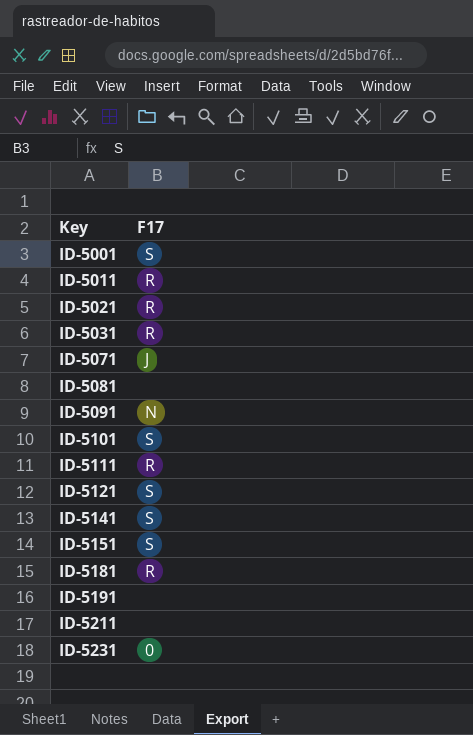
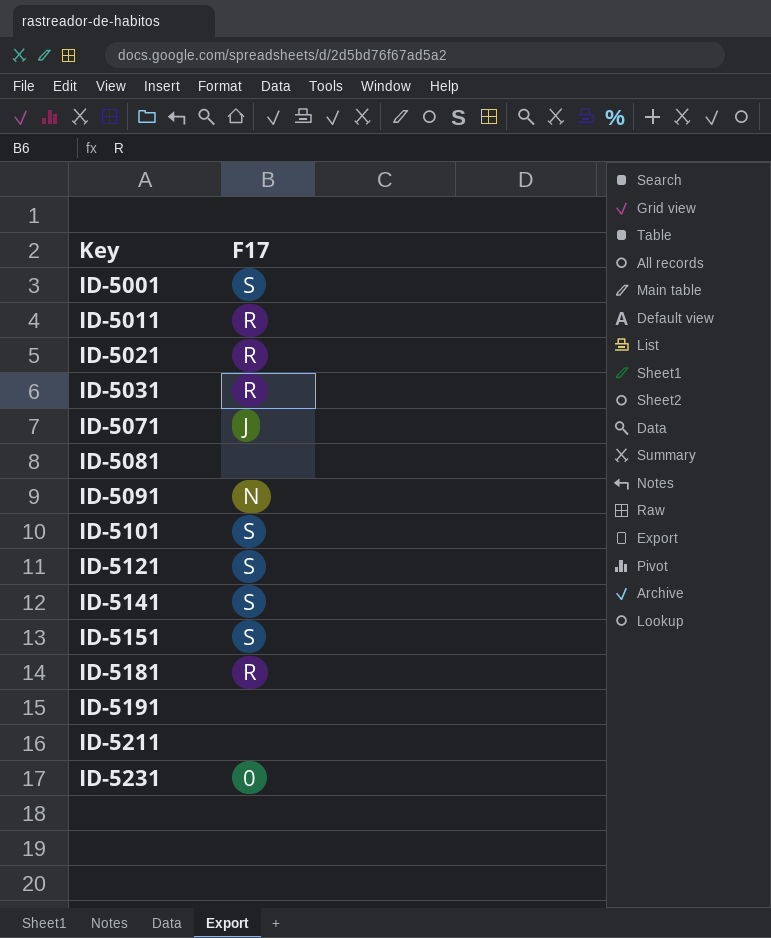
row ID-5111: R -> none

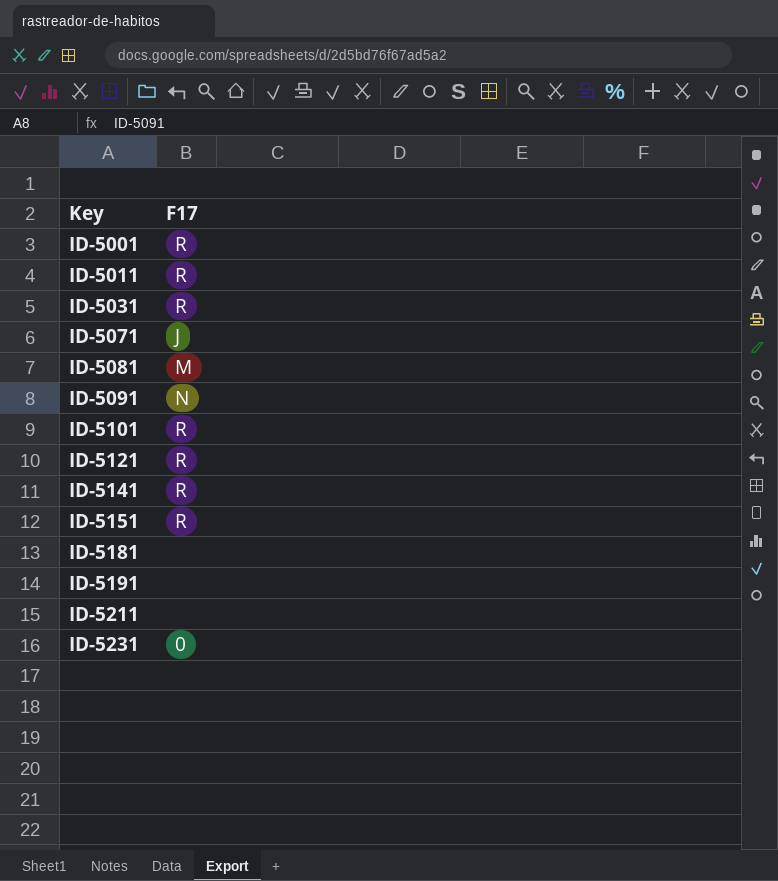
row ID-5021: R -> none
ID-5001 | F17: S -> R
ID-5081 | F17: none -> M
ID-5101 | F17: S -> R
ID-5121 | F17: S -> R
ID-5141 | F17: S -> R
ID-5151 | F17: S -> R
ID-5181 | F17: R -> none

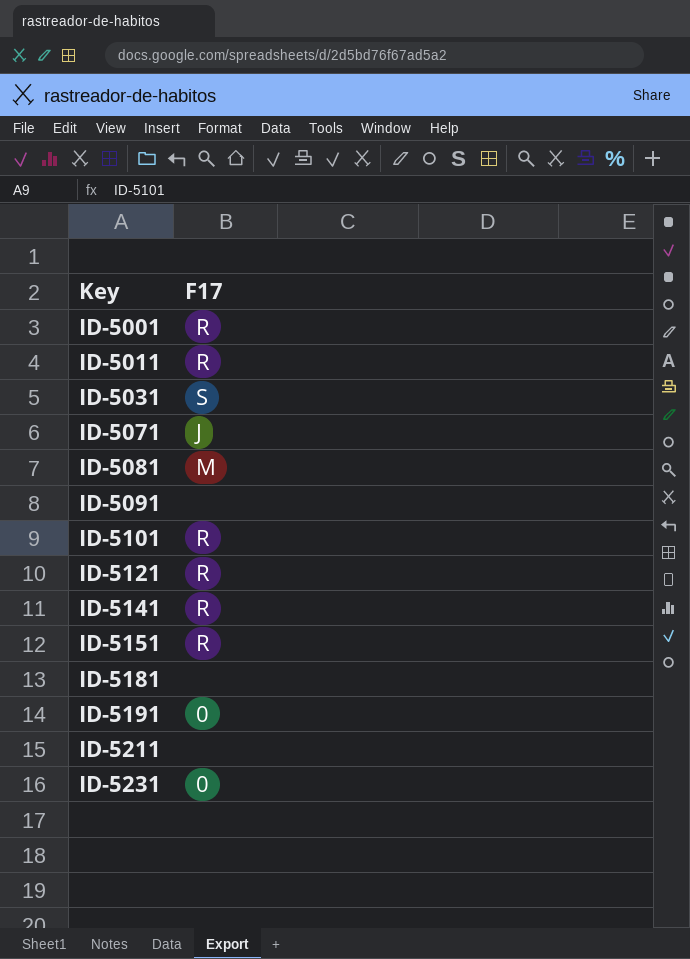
ID-5031 | F17: R -> S
ID-5091 | F17: N -> none
ID-5191 | F17: none -> 0

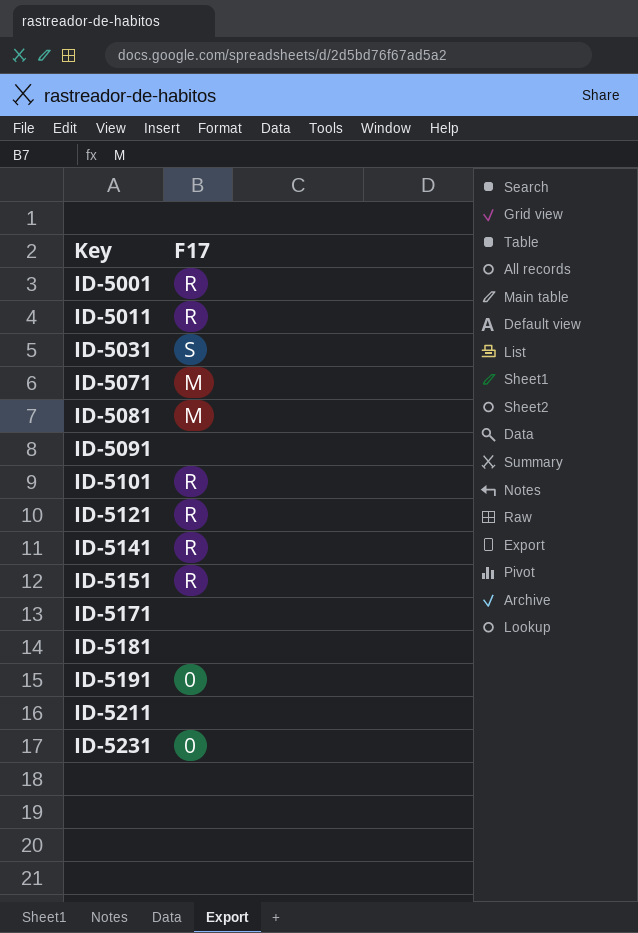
ID-5071 | F17: J -> M
row ID-5171: none -> none

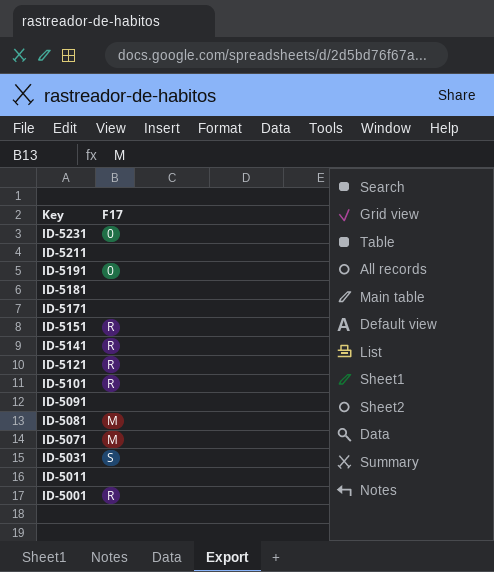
row order: Key ascending -> Key descending
ID-5011 | F17: R -> none

